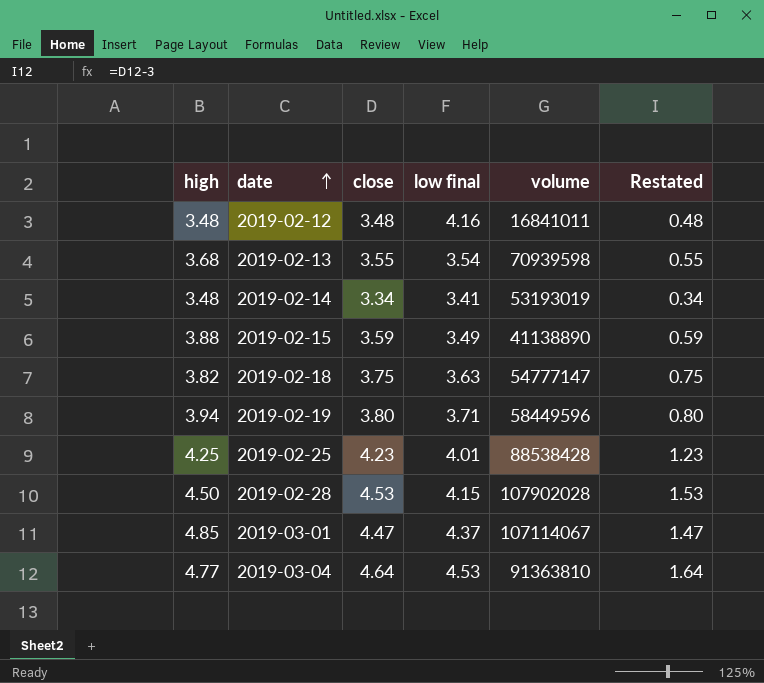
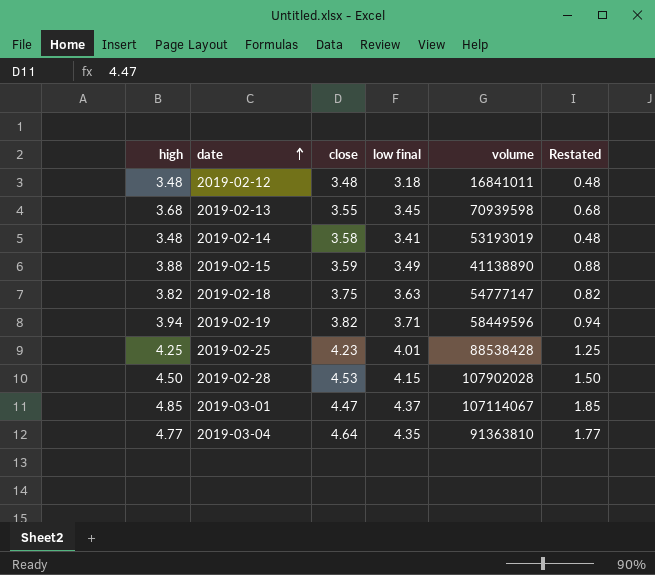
column Restated | formula: [close] - 3 -> [high] - 3
2019-02-12 | low final: 4.16 -> 3.18
2019-02-13 | low final: 3.54 -> 3.45
2019-02-14 | close: 3.34 -> 3.58
2019-02-19 | close: 3.80 -> 3.82
2019-03-04 | low final: 4.53 -> 4.35

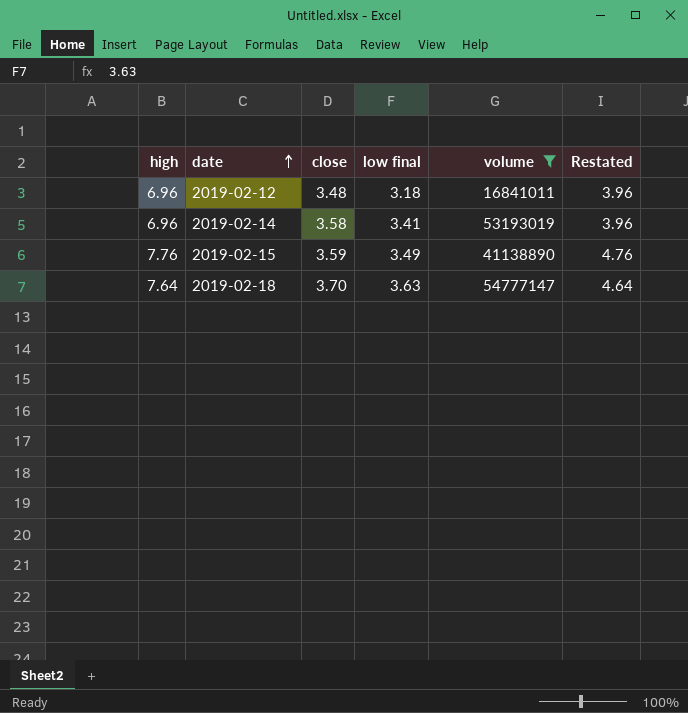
filter: none -> volume <= 54777147
2019-02-12 | high: 3.48 -> 6.96
2019-02-12 | Restated: 0.48 -> 3.96
2019-02-14 | high: 3.48 -> 6.96
2019-02-14 | Restated: 0.48 -> 3.96
2019-02-15 | high: 3.88 -> 7.76
2019-02-15 | Restated: 0.88 -> 4.76
2019-02-18 | high: 3.82 -> 7.64
2019-02-18 | close: 3.75 -> 3.70
2019-02-18 | Restated: 0.82 -> 4.64

